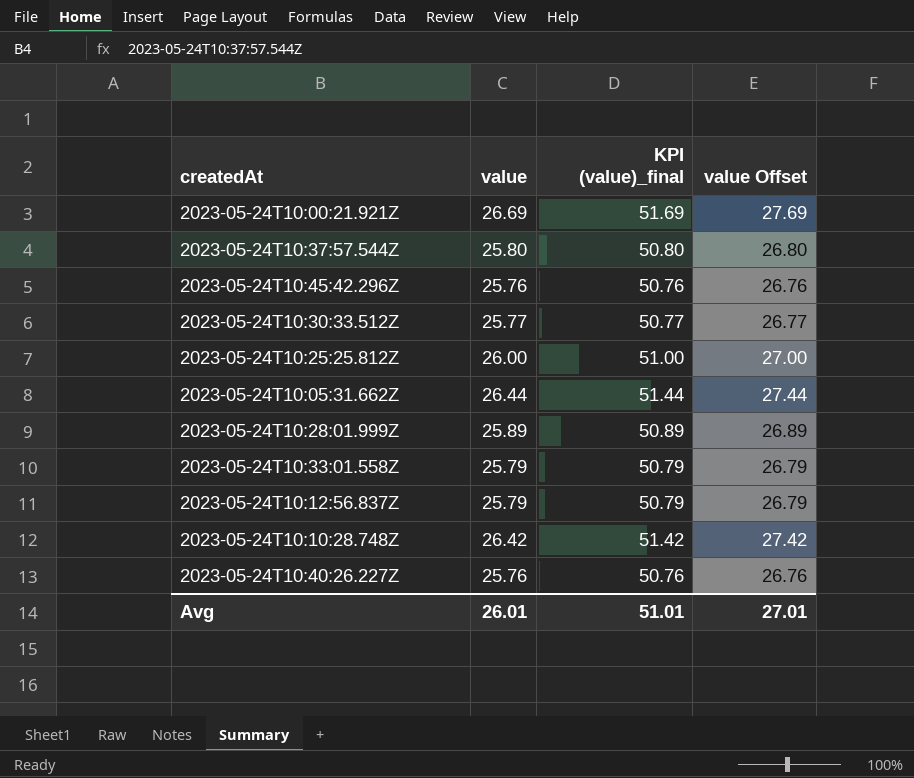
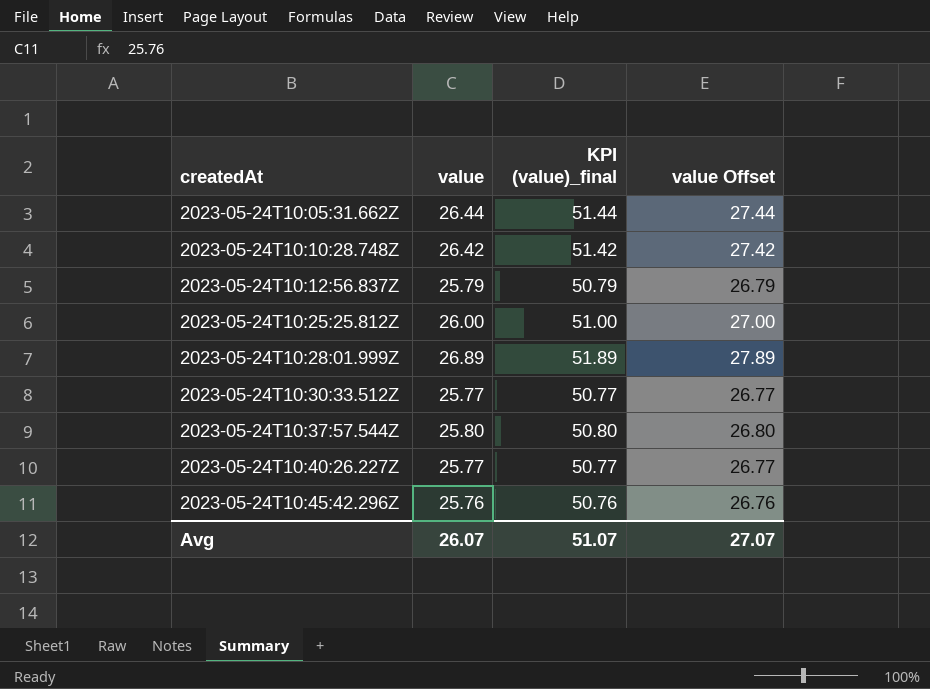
row order: none -> createdAt ascending
row 2023-05-24T10:00:21.921Z: 26.69 | 51.69 | 27.69 -> none
row 2023-05-24T10:33:01.558Z: 25.79 | 50.79 | 26.79 -> none
2023-05-24T10:28:01.999Z | value: 25.89 -> 26.89
2023-05-24T10:28:01.999Z | KPI (value)_final: 50.89 -> 51.89
2023-05-24T10:28:01.999Z | value Offset: 26.89 -> 27.89
2023-05-24T10:40:26.227Z | value: 25.76 -> 25.77
2023-05-24T10:40:26.227Z | KPI (value)_final: 50.76 -> 50.77
2023-05-24T10:40:26.227Z | value Offset: 26.76 -> 26.77
Avg | value: 26.01 -> 26.07
Avg | KPI (value)_final: 51.01 -> 51.07
Avg | value Offset: 27.01 -> 27.07

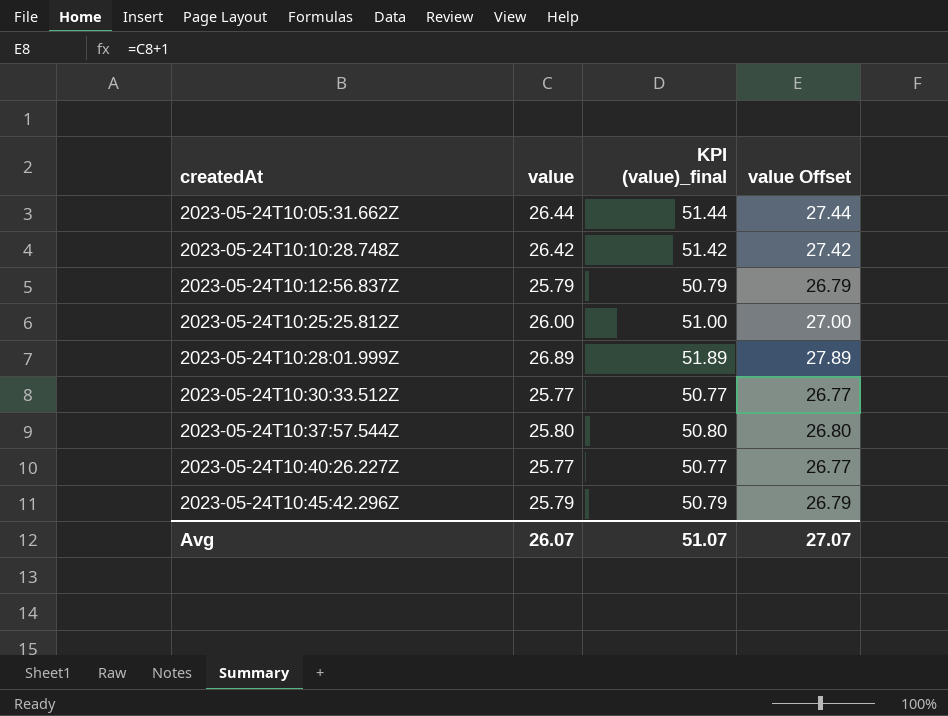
2023-05-24T10:45:42.296Z | value: 25.76 -> 25.79
2023-05-24T10:45:42.296Z | KPI (value)_final: 50.76 -> 50.79
2023-05-24T10:45:42.296Z | value Offset: 26.76 -> 26.79

